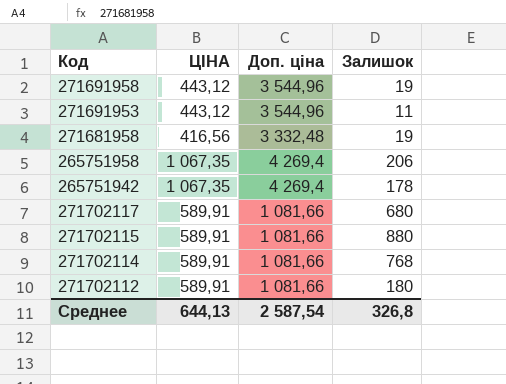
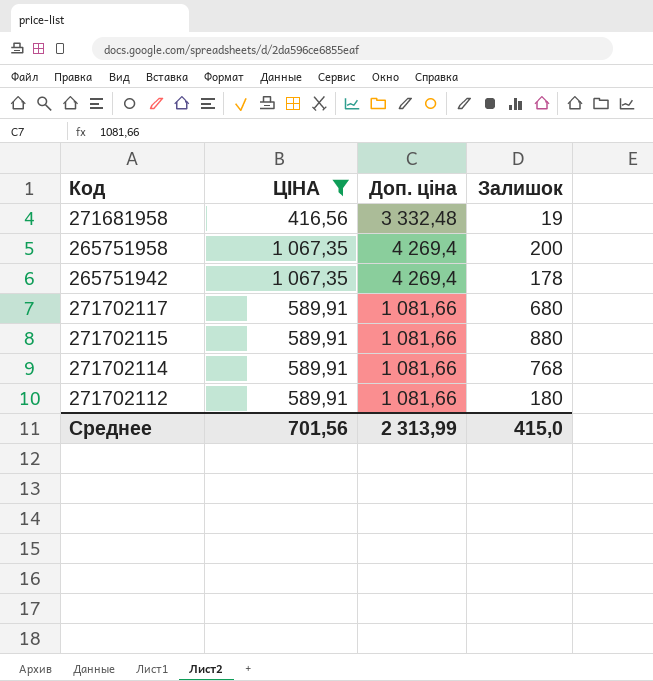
filter: none -> ЦІНА != 443,12
265751958 | Залишок: 206 -> 200
Среднее | ЦІНА: 644,13 -> 701,56
Среднее | Доп. ціна: 2 587,54 -> 2 313,99
Среднее | Залишок: 326,8 -> 415,0

